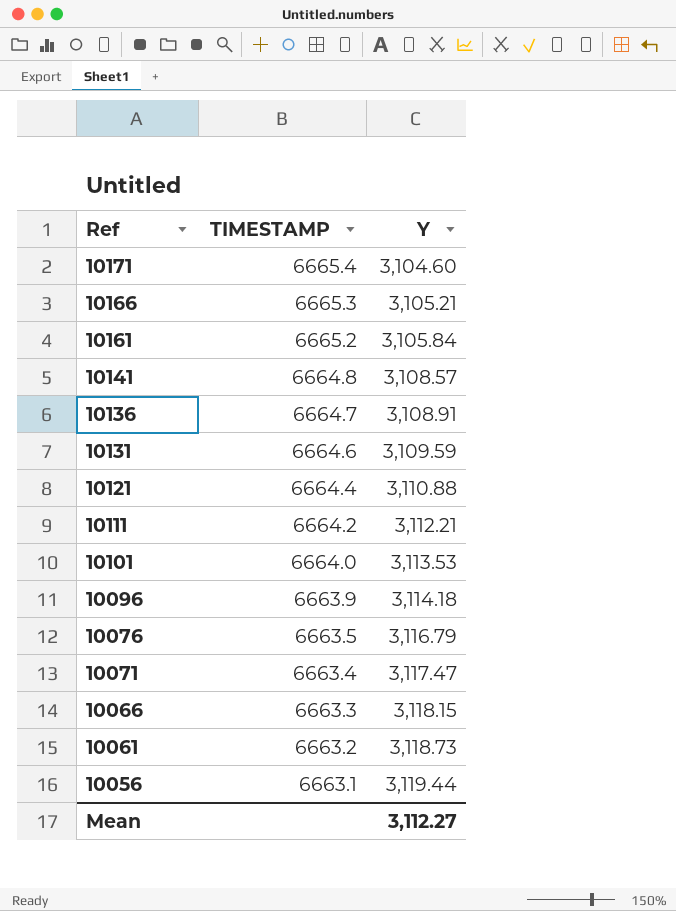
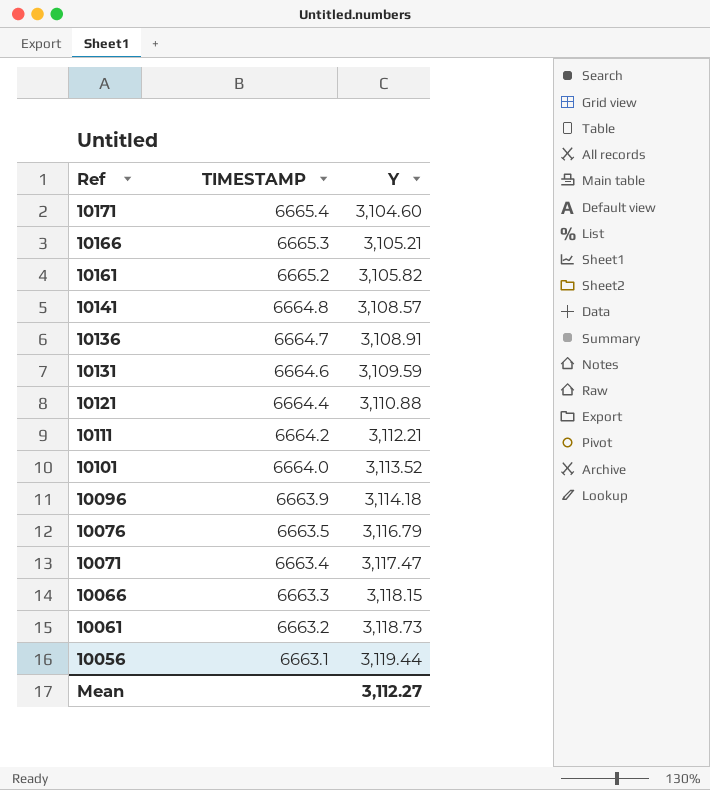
10161 | Y: 3,105.84 -> 3,105.82
10101 | Y: 3,113.53 -> 3,113.52

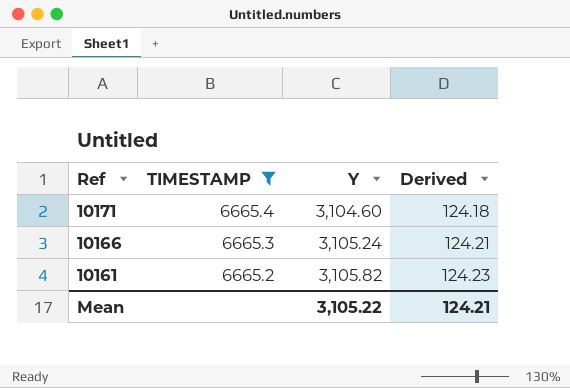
filter: none -> TIMESTAMP >= 6665.2
column Derived | formula: none -> [Y] * 0.04
10166 | Y: 3,105.21 -> 3,105.24
Mean | Y: 3,112.27 -> 3,105.22

